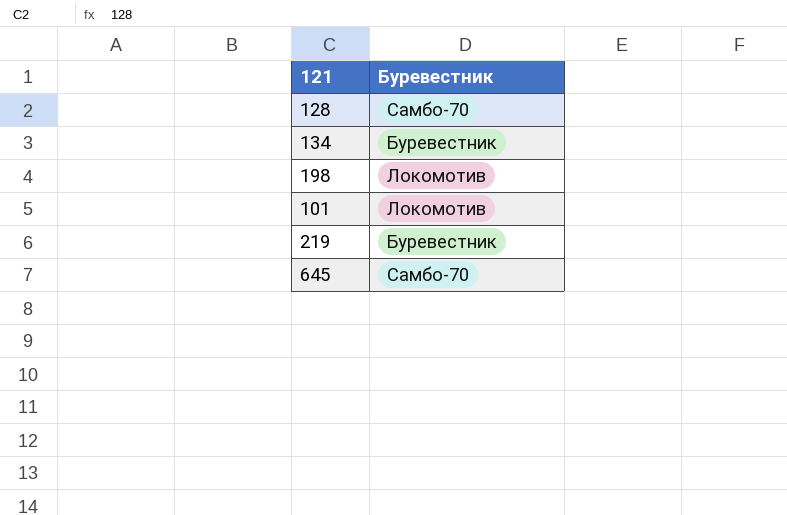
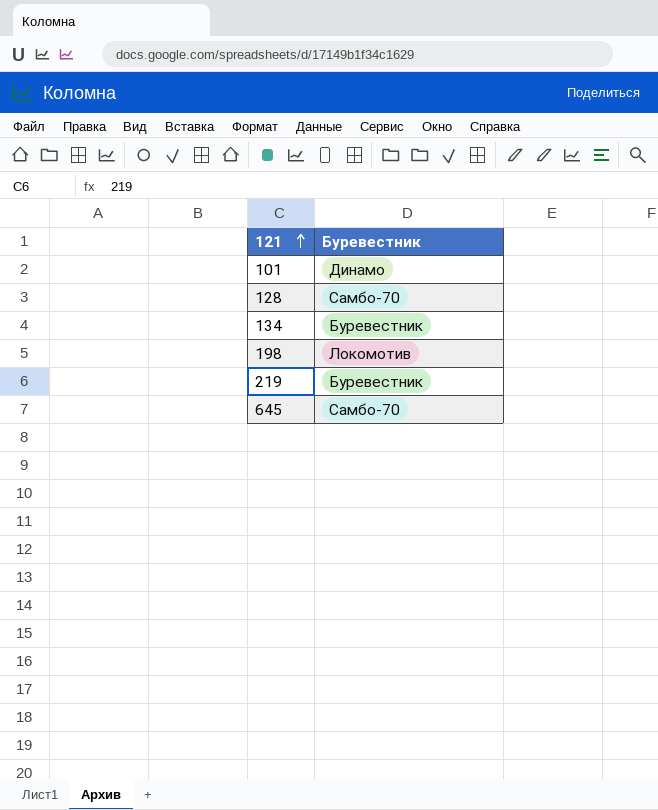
row order: none -> 121 ascending
101 | Буревестник: Локомотив -> Динамо

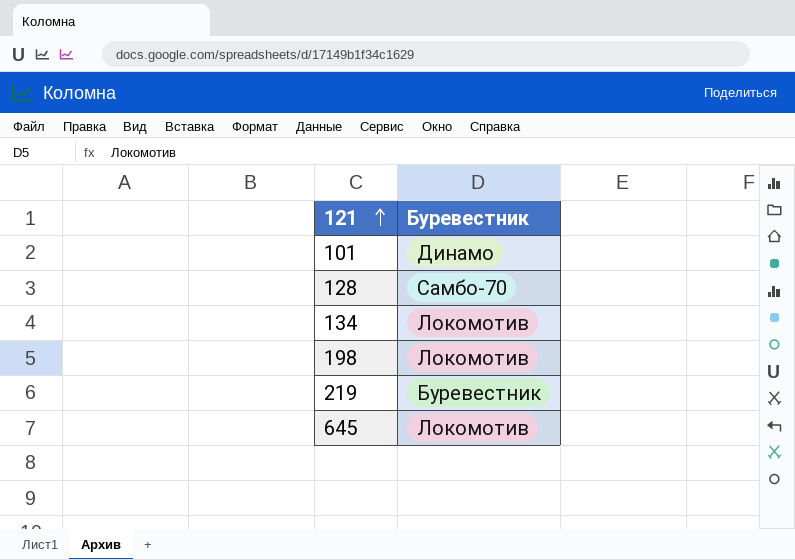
134 | Буревестник: Буревестник -> Локомотив
645 | Буревестник: Самбо-70 -> Локомотив

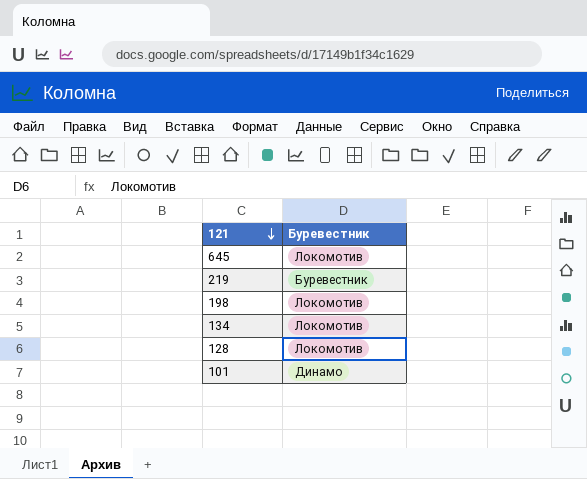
row order: 121 ascending -> 121 descending
128 | Буревестник: Самбо-70 -> Локомотив

